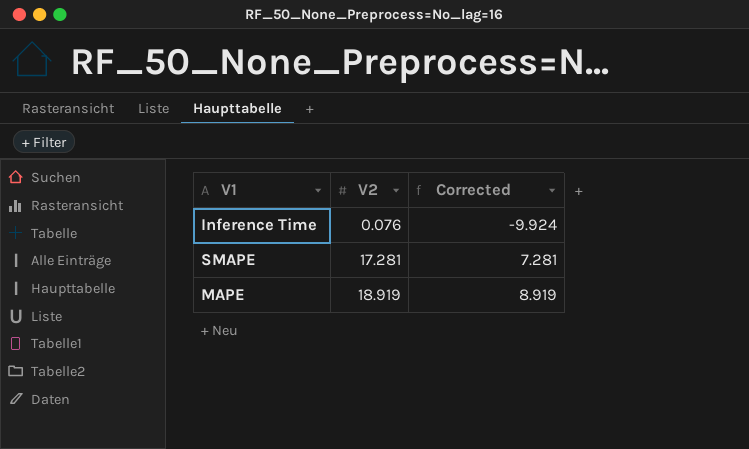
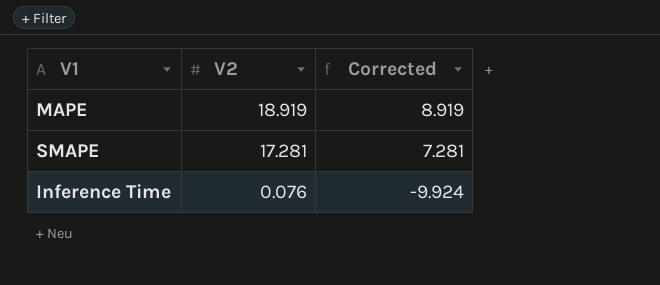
row order: V2 ascending -> V2 descending

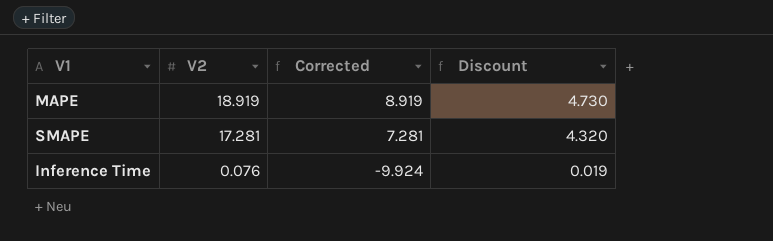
column Discount | formula: none -> [V2] * 0.25

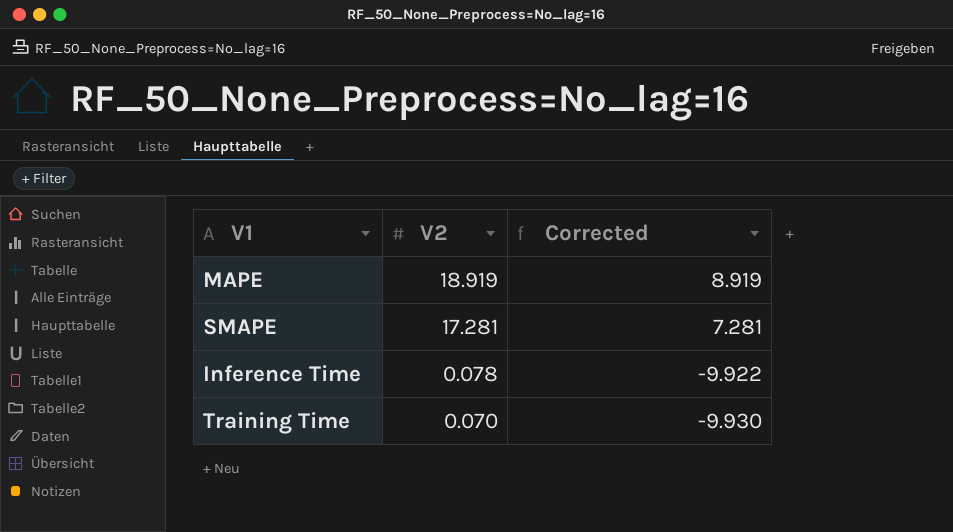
column Discount | formula: [V2] * 0.25 -> none
Inference Time | V2: 0.076 -> 0.078
Inference Time | Corrected: -9.924 -> -9.922
row Training Time: none -> 0.070 | -9.930

